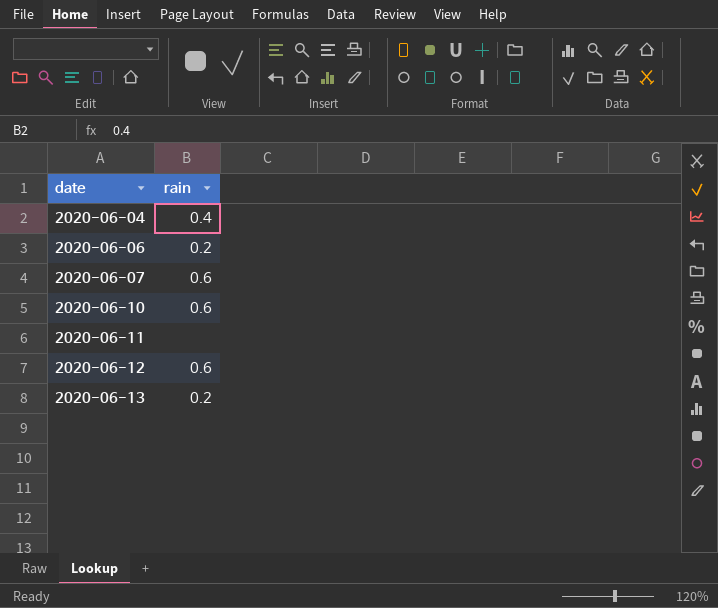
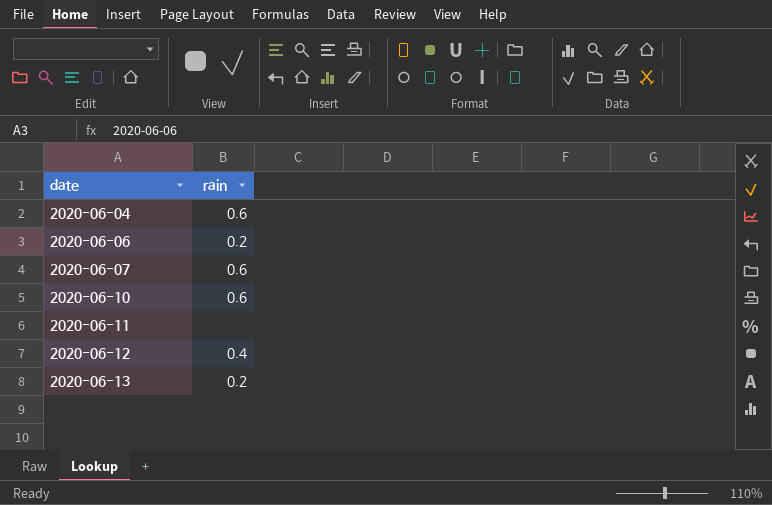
2020-06-04 | rain: 0.4 -> 0.6
2020-06-12 | rain: 0.6 -> 0.4

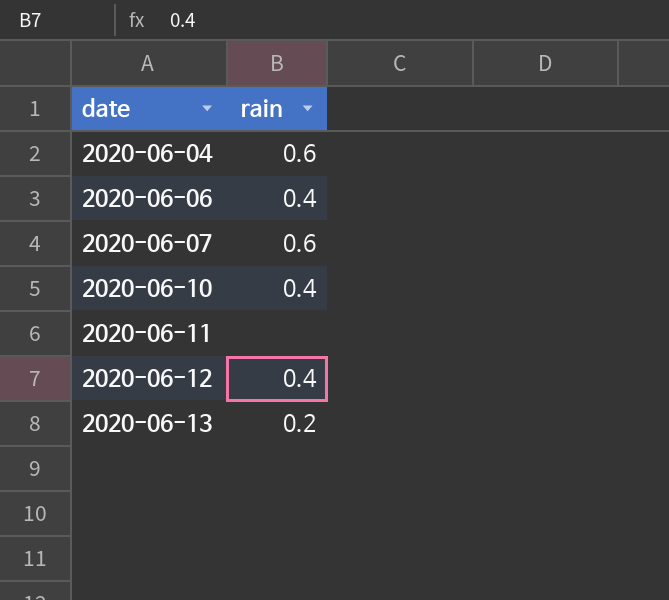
2020-06-06 | rain: 0.2 -> 0.4
2020-06-10 | rain: 0.6 -> 0.4

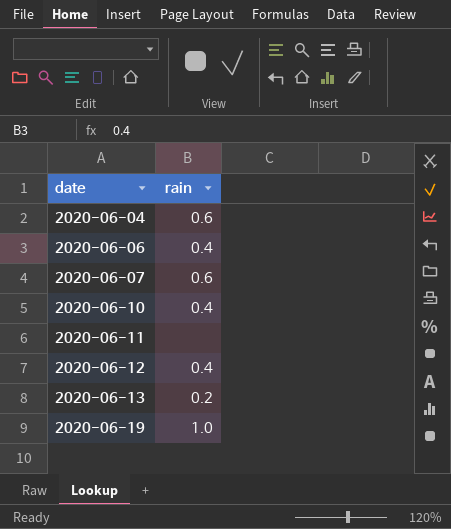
row 2020-06-19: none -> 1.0

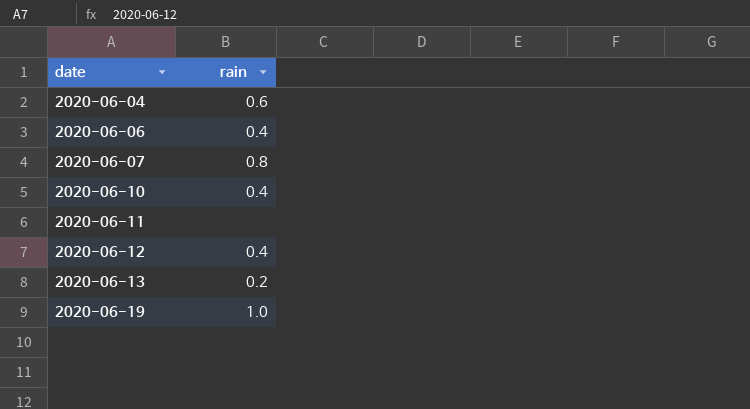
2020-06-07 | rain: 0.6 -> 0.8

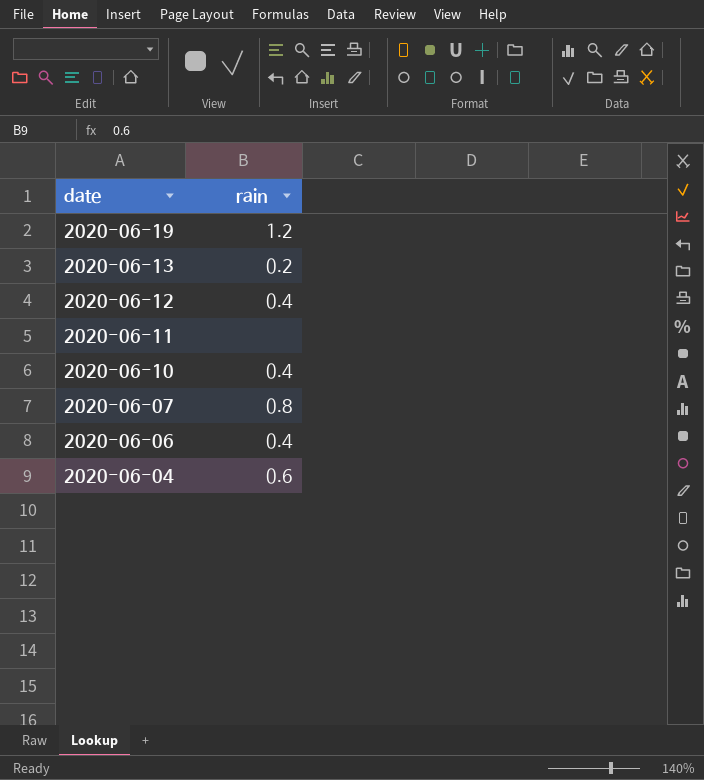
row order: date ascending -> date descending
2020-06-19 | rain: 1.0 -> 1.2

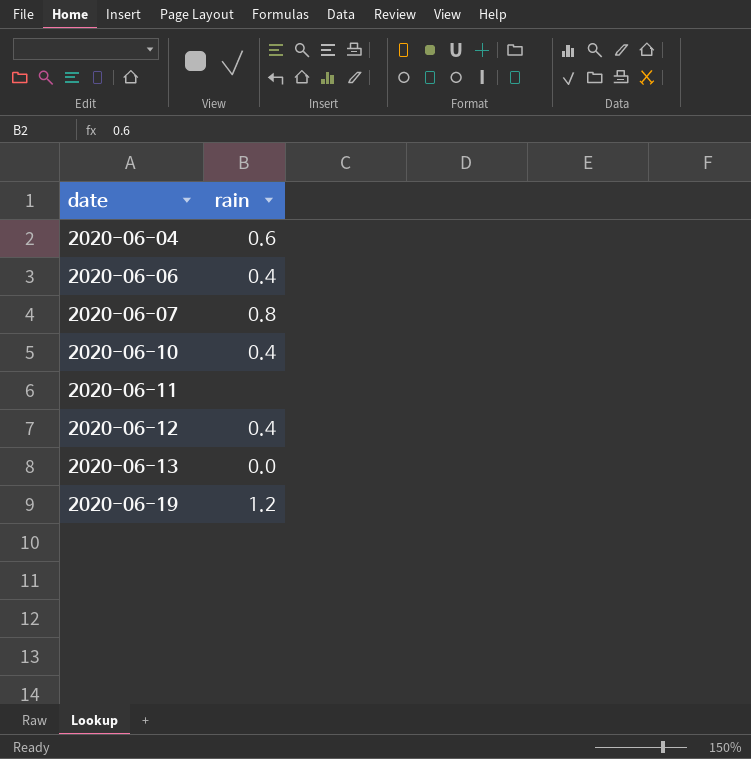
row order: date descending -> date ascending
2020-06-13 | rain: 0.2 -> 0.0

